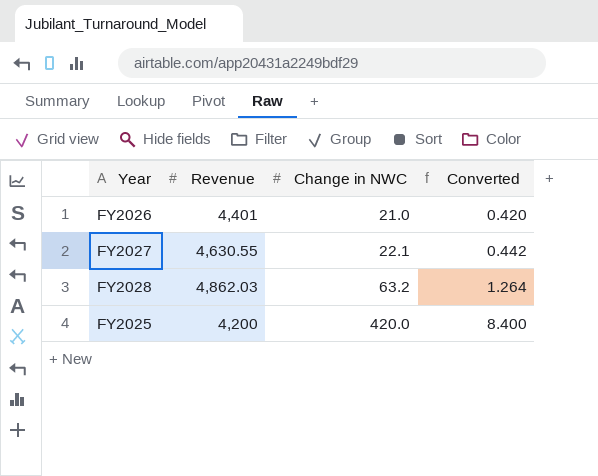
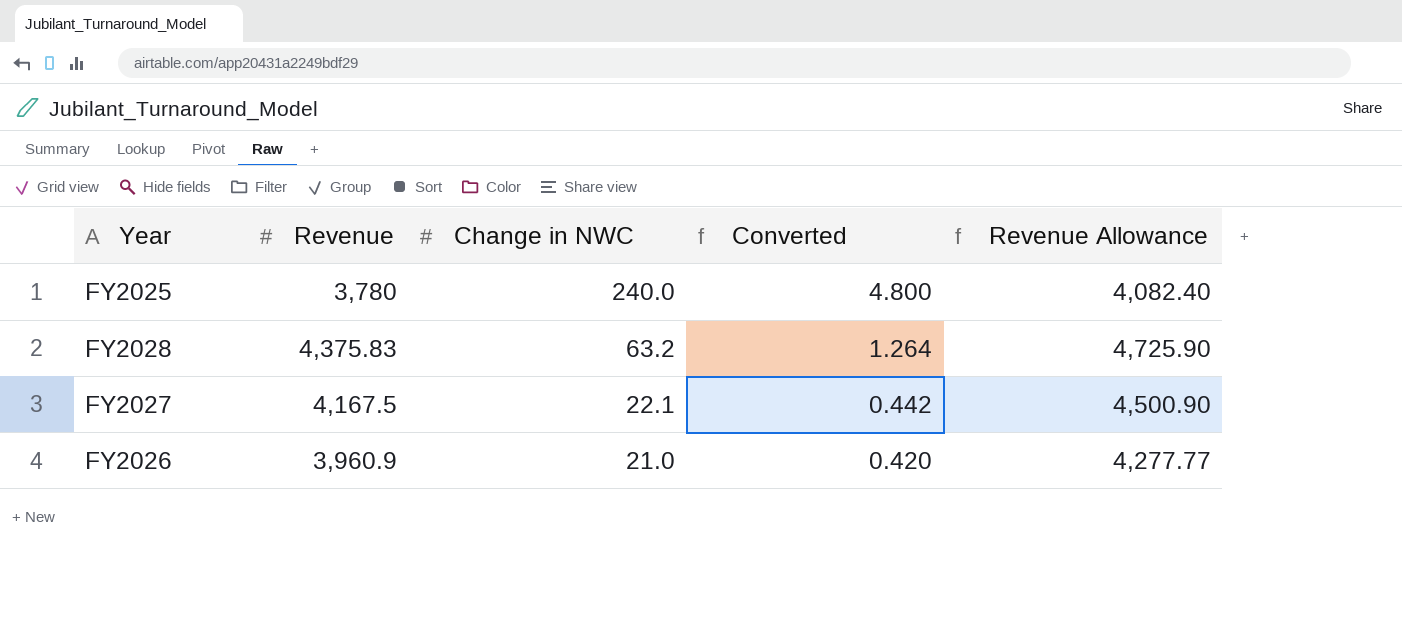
row order: Change in NWC ascending -> Change in NWC descending
column Revenue Allowance | formula: none -> [Revenue] * 1.08
FY2025 | Revenue: 4,200 -> 3,780
FY2025 | Change in NWC: 420.0 -> 240.0
FY2025 | Converted: 8.400 -> 4.800
FY2028 | Revenue: 4,862.03 -> 4,375.83
FY2027 | Revenue: 4,630.55 -> 4,167.5
FY2026 | Revenue: 4,401 -> 3,960.9

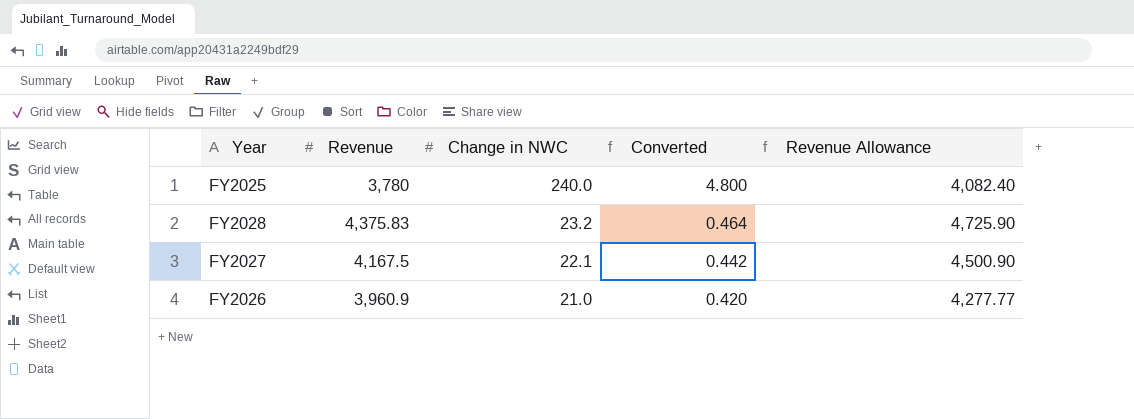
FY2028 | Change in NWC: 63.2 -> 23.2
FY2028 | Converted: 1.264 -> 0.464

